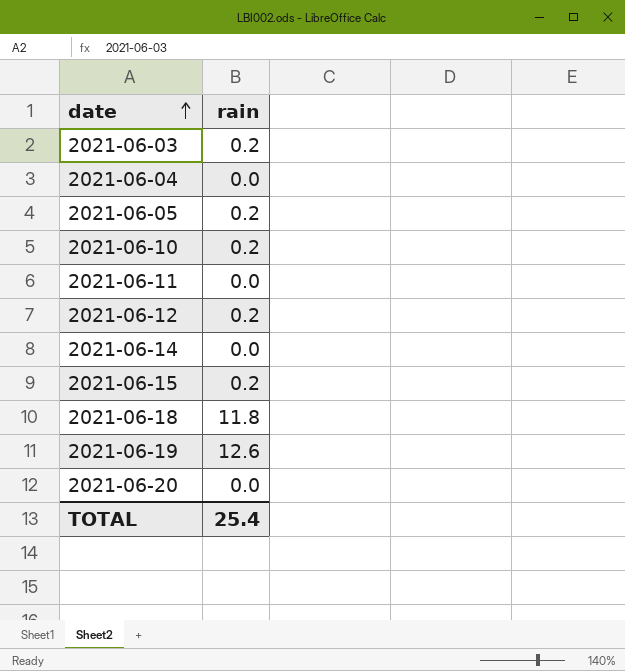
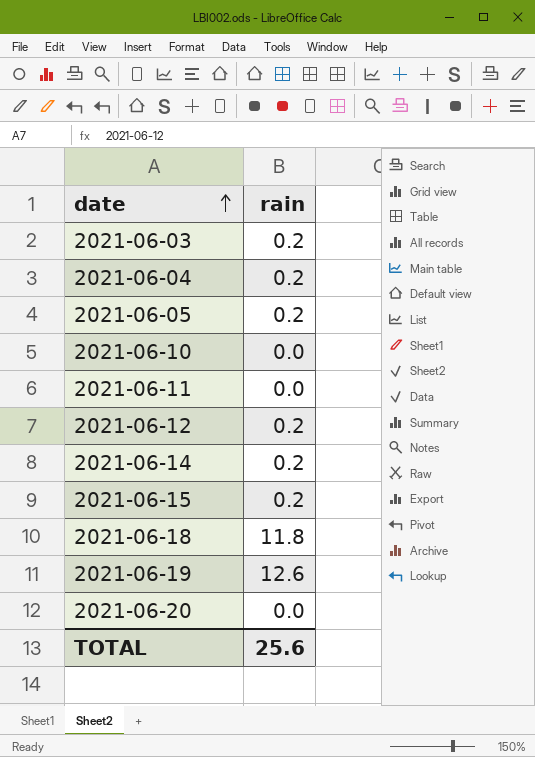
2021-06-04 | rain: 0.0 -> 0.2
2021-06-10 | rain: 0.2 -> 0.0
2021-06-14 | rain: 0.0 -> 0.2
TOTAL | rain: 25.4 -> 25.6

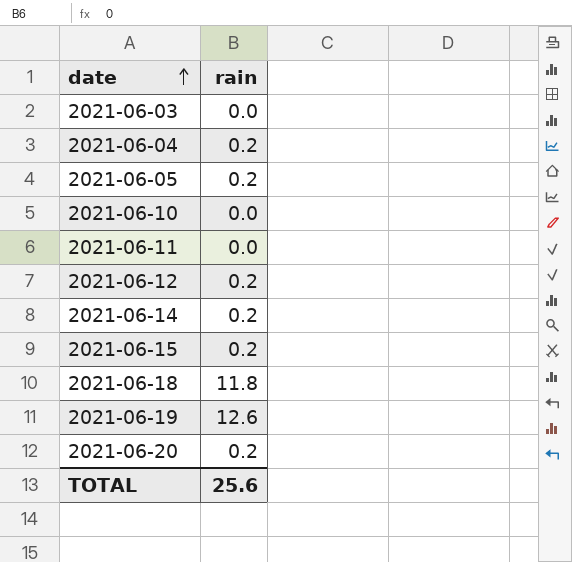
2021-06-03 | rain: 0.2 -> 0.0
2021-06-20 | rain: 0.0 -> 0.2

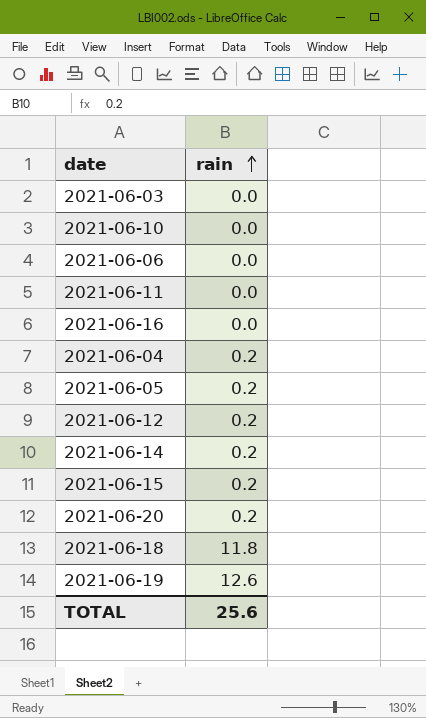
row order: date ascending -> rain ascending
row 2021-06-06: none -> 0.0
row 2021-06-16: none -> 0.0

